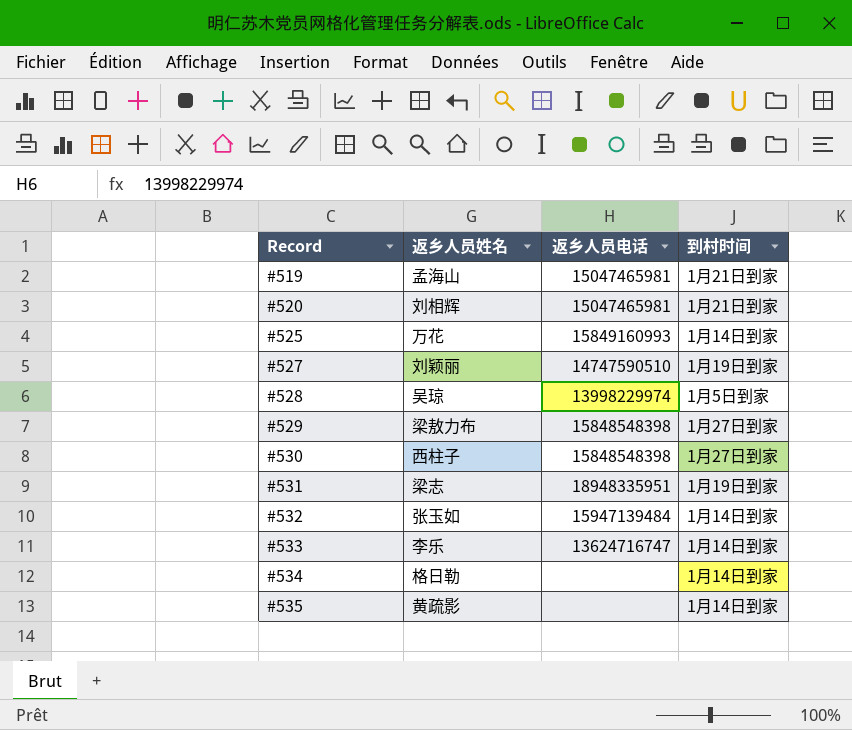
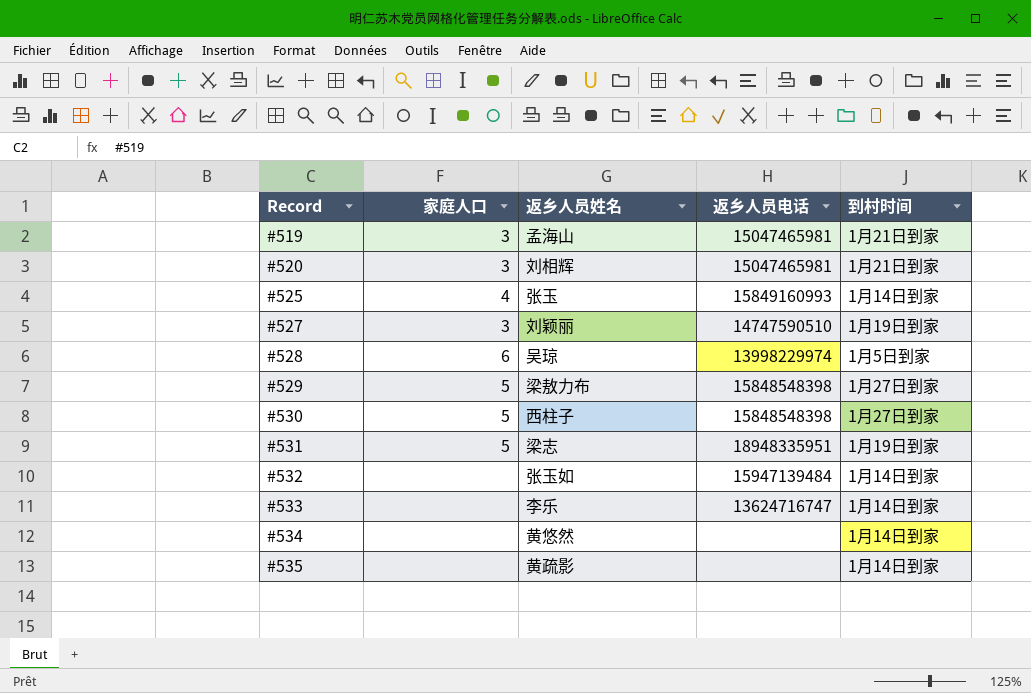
column 家庭人口 | position: none -> 2
#525 | 返乡人员姓名: 万花 -> 张玉
#534 | 返乡人员姓名: 格日勒 -> 黄悠然

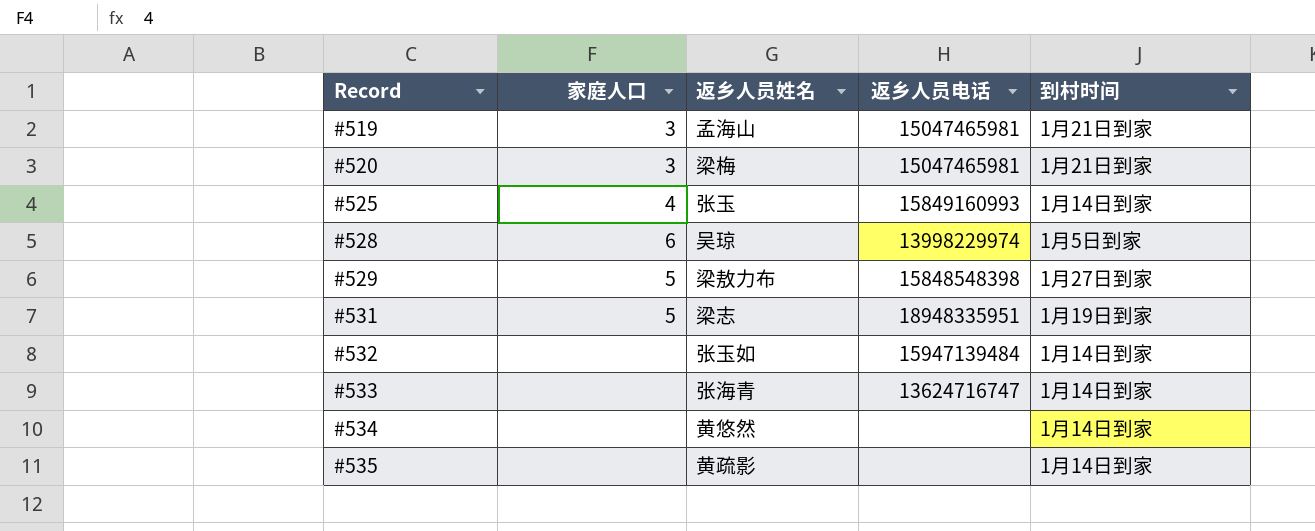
row #527: 3 | 刘颖丽 | 14747590510 | 1月19日到家 -> none
row #530: 5 | 西柱子 | 15848548398 | 1月27日到家 -> none
#520 | 返乡人员姓名: 刘相辉 -> 梁梅
#533 | 返乡人员姓名: 李乐 -> 张海青

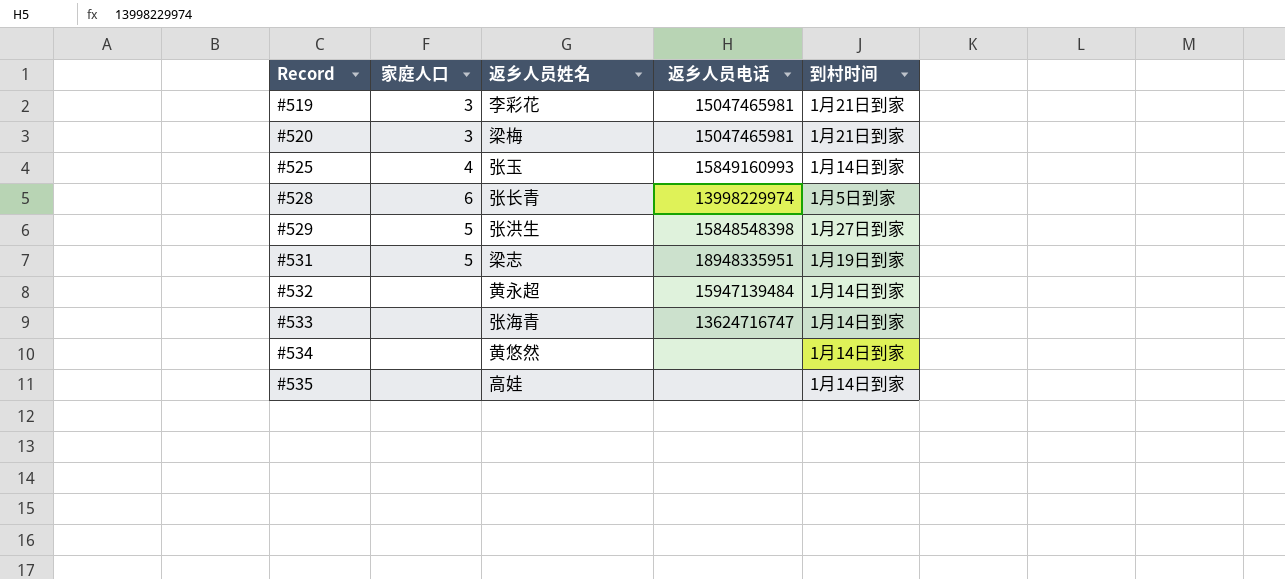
#519 | 返乡人员姓名: 孟海山 -> 李彩花
#528 | 返乡人员姓名: 吴琼 -> 张长青
#529 | 返乡人员姓名: 梁敖力布 -> 张洪生
#532 | 返乡人员姓名: 张玉如 -> 黄永超
#535 | 返乡人员姓名: 黄疏影 -> 高娃

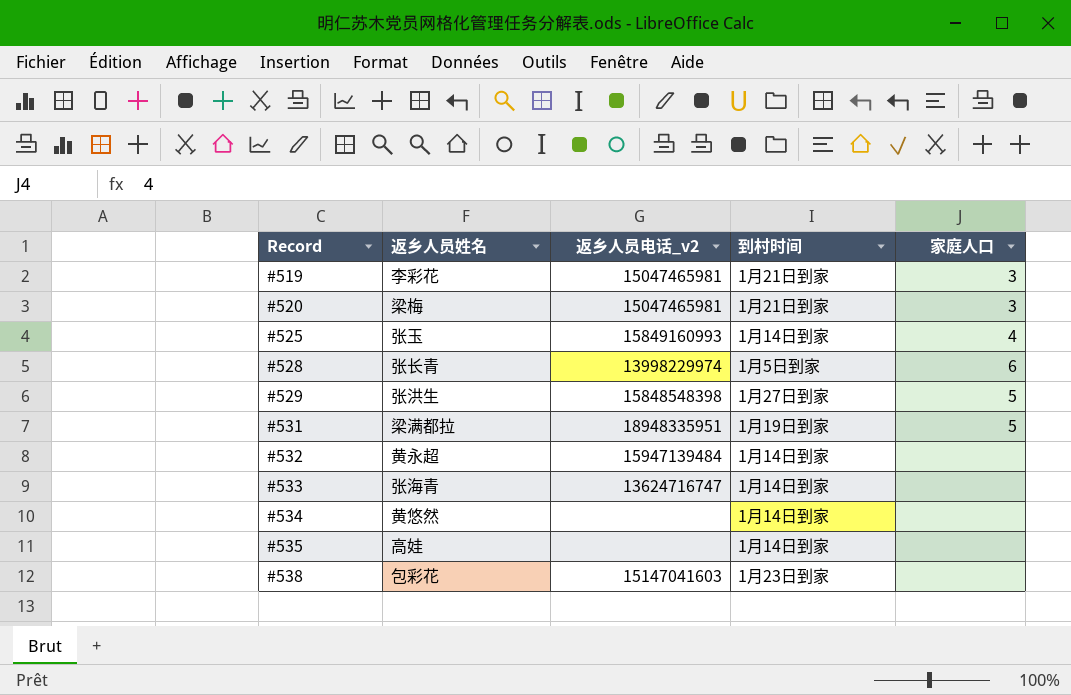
column name: 返乡人员电话 -> 返乡人员电话_v2
column 家庭人口 | position: 2 -> 5
#531 | 返乡人员姓名: 梁志 -> 梁满都拉
row #538: none -> 包彩花 | 15147041603 | 1月23日到家 | none

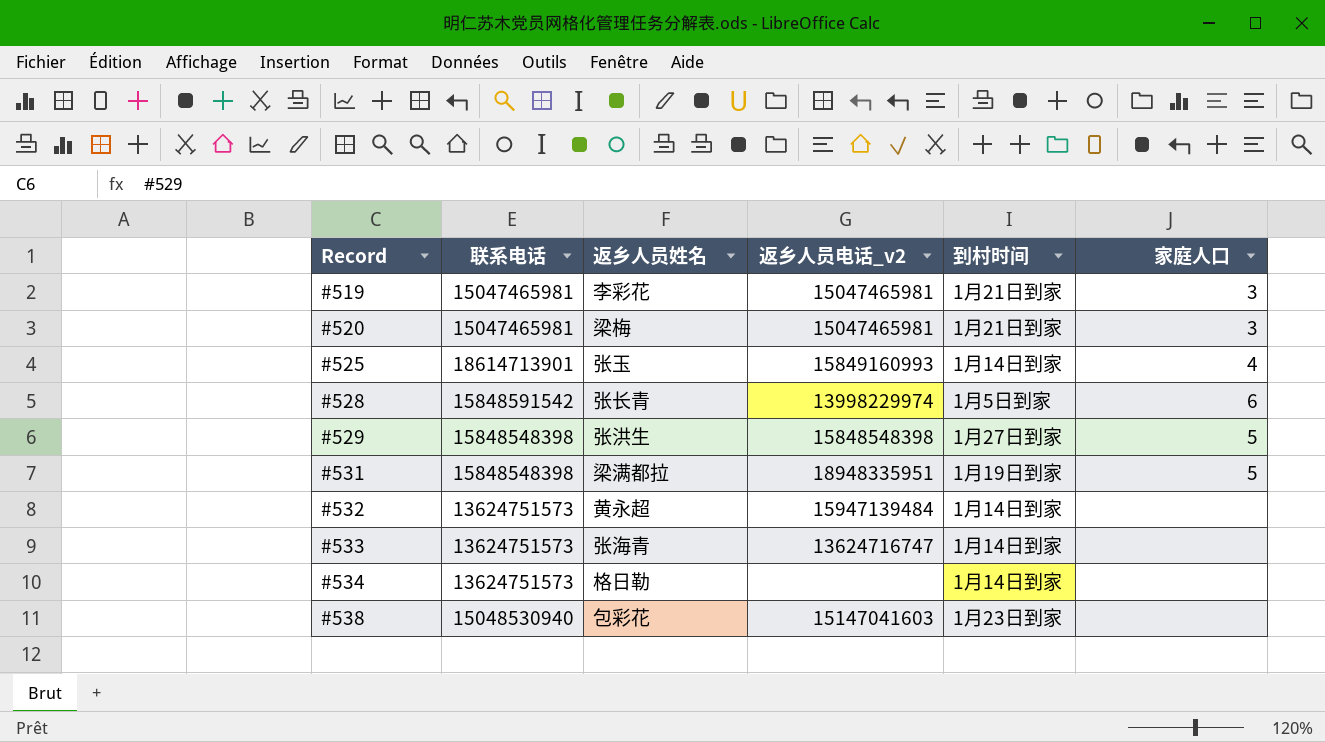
column 联系电话 | position: none -> 2
row #535: 高娃 | none | 1月14日到家 | none -> none
#534 | 返乡人员姓名: 黄悠然 -> 格日勒

